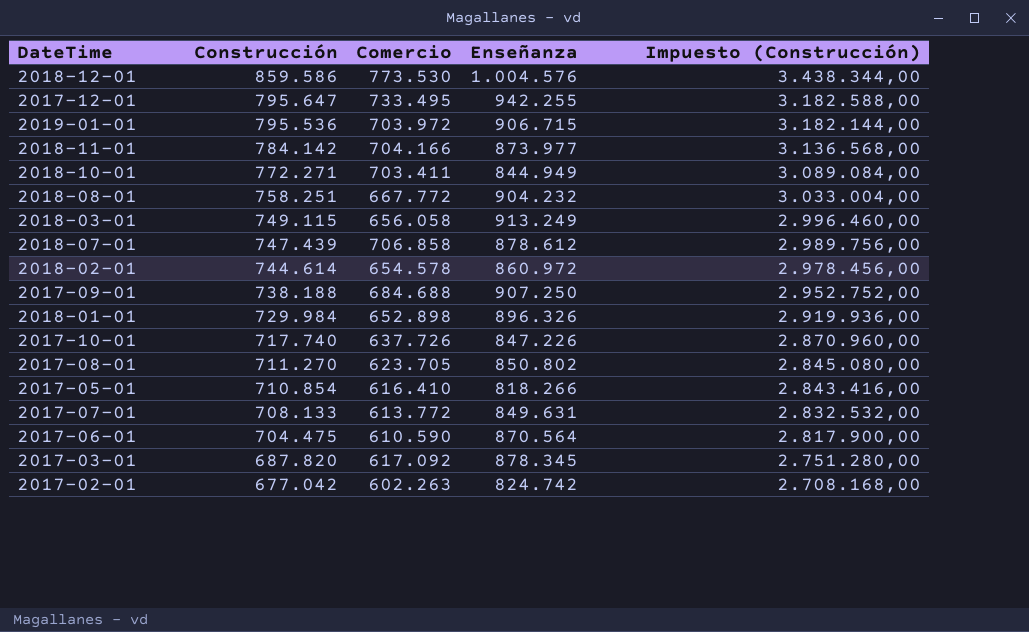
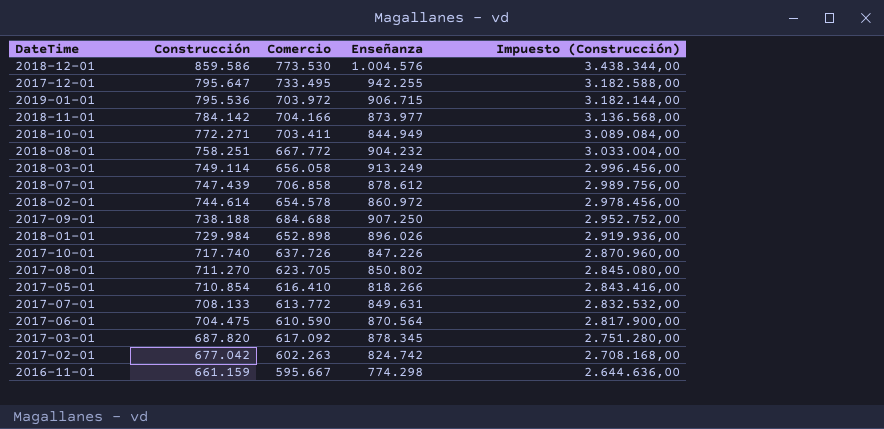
2018-03-01 | Construcción: 749.115 -> 749.114
2018-03-01 | Impuesto (Construcción): 2.996.460,00 -> 2.996.456,00
2018-01-01 | Enseñanza: 896.326 -> 896.026
row 2016-11-01: none -> 661.159 | 595.667 | 774.298 | 2.644.636,00

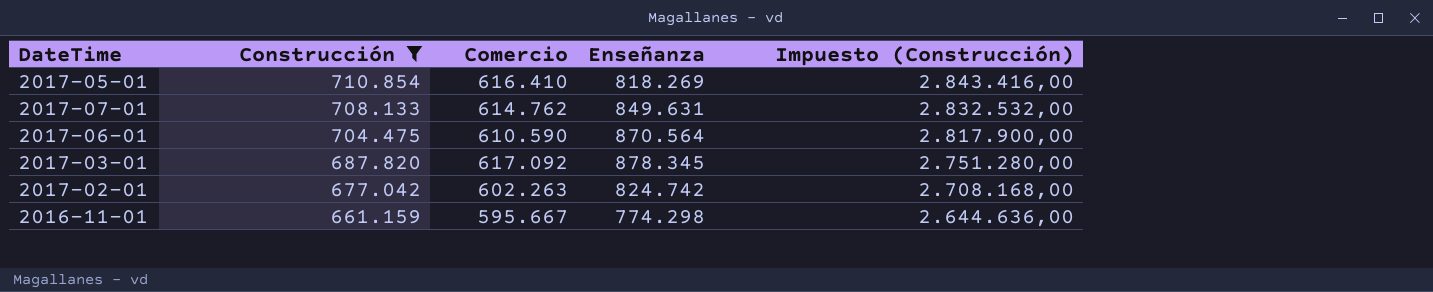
filter: none -> Construcción <= 710.854
2017-05-01 | Enseñanza: 818.266 -> 818.269
2017-07-01 | Comercio: 613.772 -> 614.762

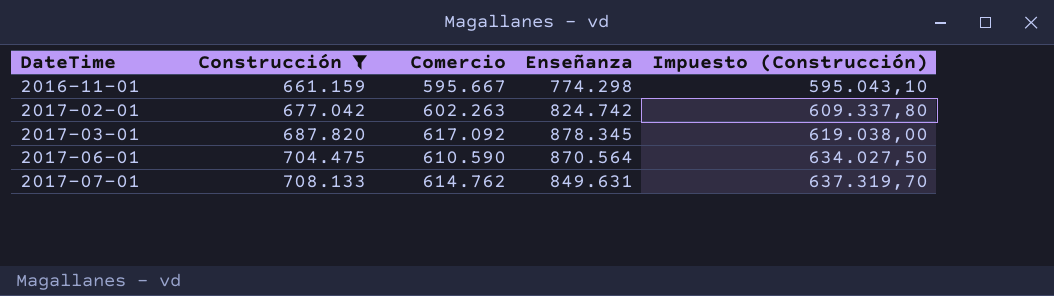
row order: Construcción descending -> DateTime ascending
column Impuesto (Construcción) | formula: [Construcción] * 4 -> [Construcción] * 0,9
row 2017-05-01: 710.854 | 616.410 | 818.269 | 2.843.416,00 -> none

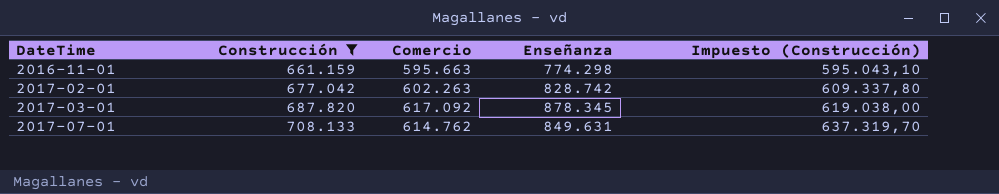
row 2017-06-01: 704.475 | 610.590 | 870.564 | 634.027,50 -> none
2016-11-01 | Comercio: 595.667 -> 595.663
2017-02-01 | Enseñanza: 824.742 -> 828.742

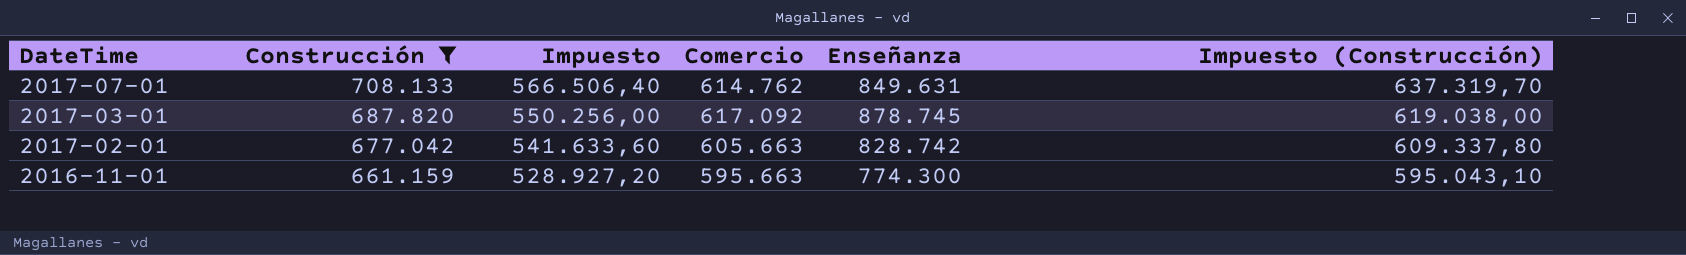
row order: DateTime ascending -> DateTime descending
column Impuesto | formula: none -> [Construcción] * 0,8
2017-03-01 | Enseñanza: 878.345 -> 878.745
2017-02-01 | Comercio: 602.263 -> 605.663
2016-11-01 | Enseñanza: 774.298 -> 774.300

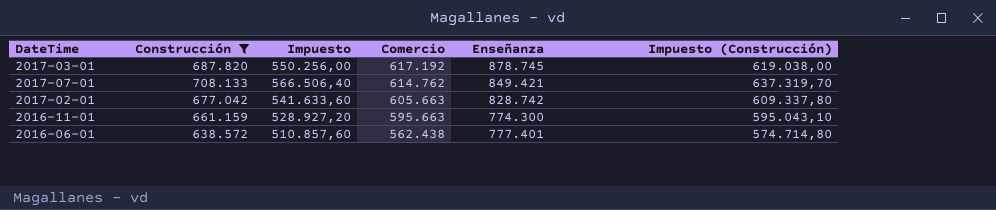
row order: DateTime descending -> Comercio descending
2017-03-01 | Comercio: 617.092 -> 617.192
2017-07-01 | Enseñanza: 849.631 -> 849.421
row 2016-06-01: none -> 638.572 | 510.857,60 | 562.438 | 777.401 | 574.714,80

